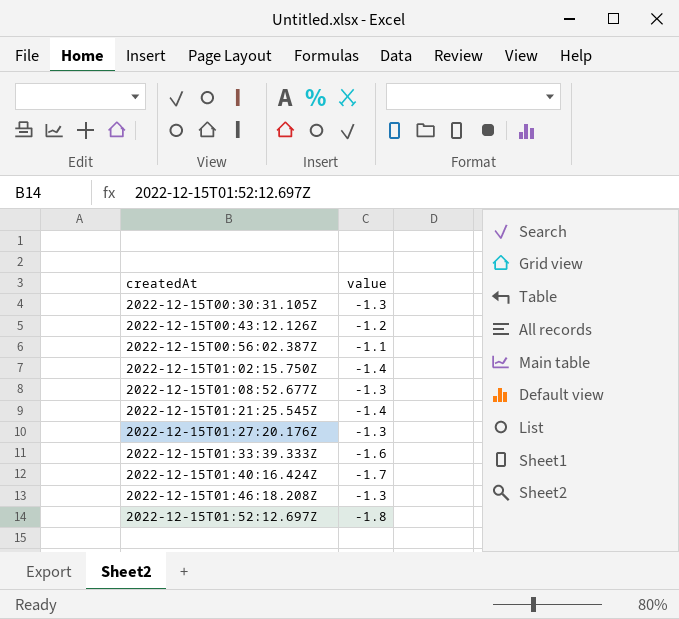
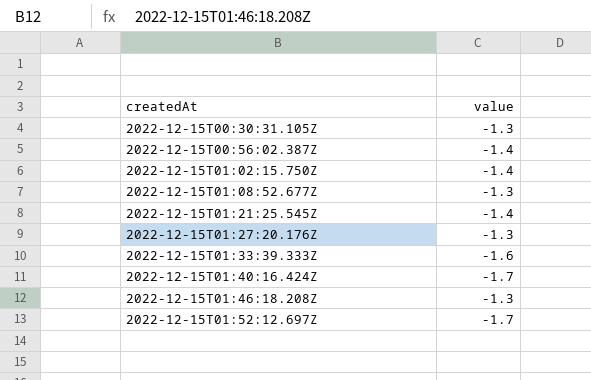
row 2022-12-15T00:43:12.126Z: -1.2 -> none
2022-12-15T00:56:02.387Z | value: -1.1 -> -1.4
2022-12-15T01:52:12.697Z | value: -1.8 -> -1.7

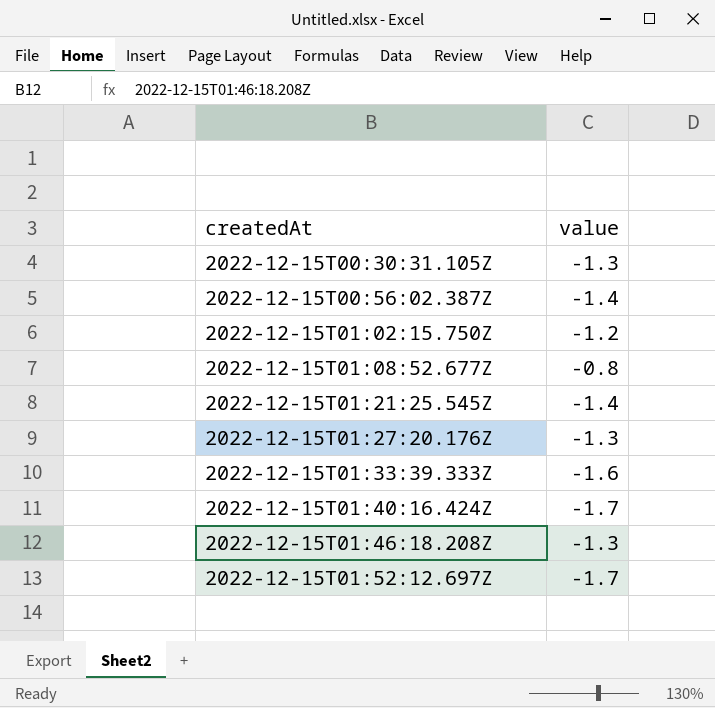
2022-12-15T01:02:15.750Z | value: -1.4 -> -1.2
2022-12-15T01:08:52.677Z | value: -1.3 -> -0.8

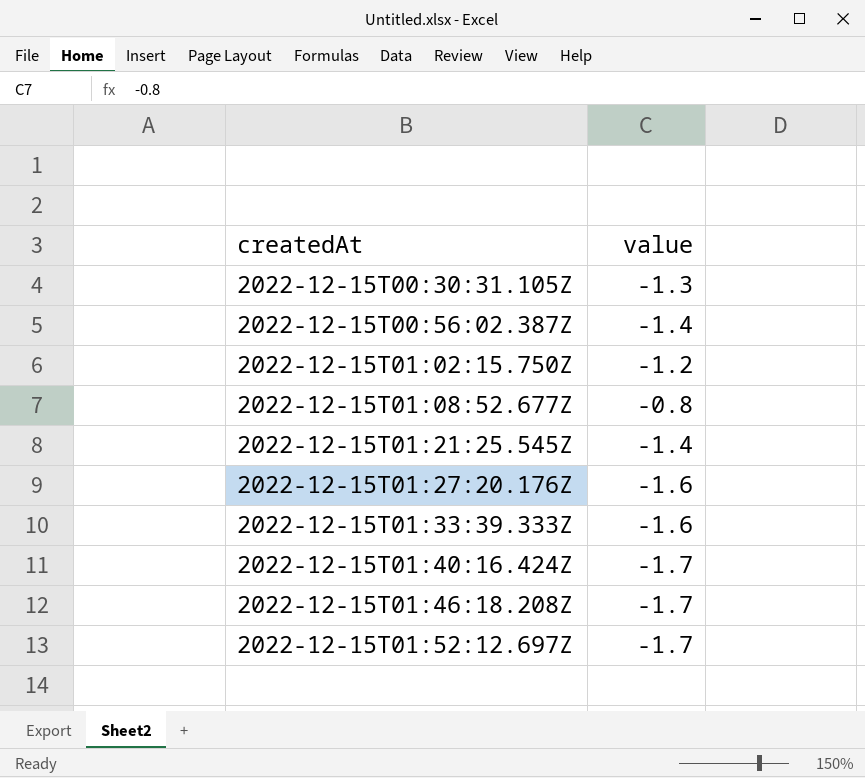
2022-12-15T01:27:20.176Z | value: -1.3 -> -1.6
2022-12-15T01:46:18.208Z | value: -1.3 -> -1.7

